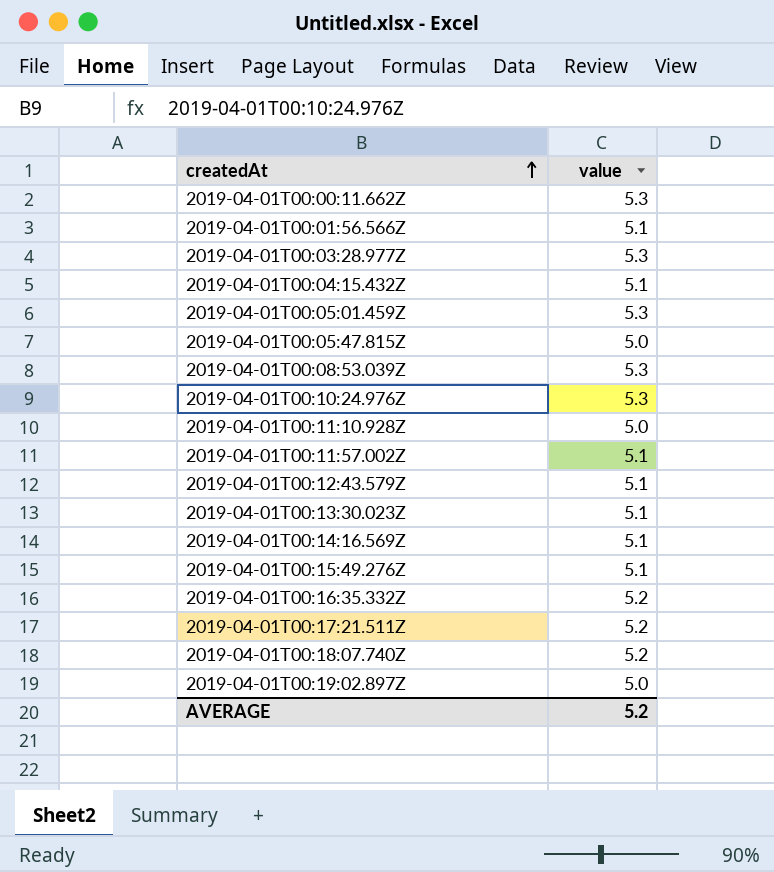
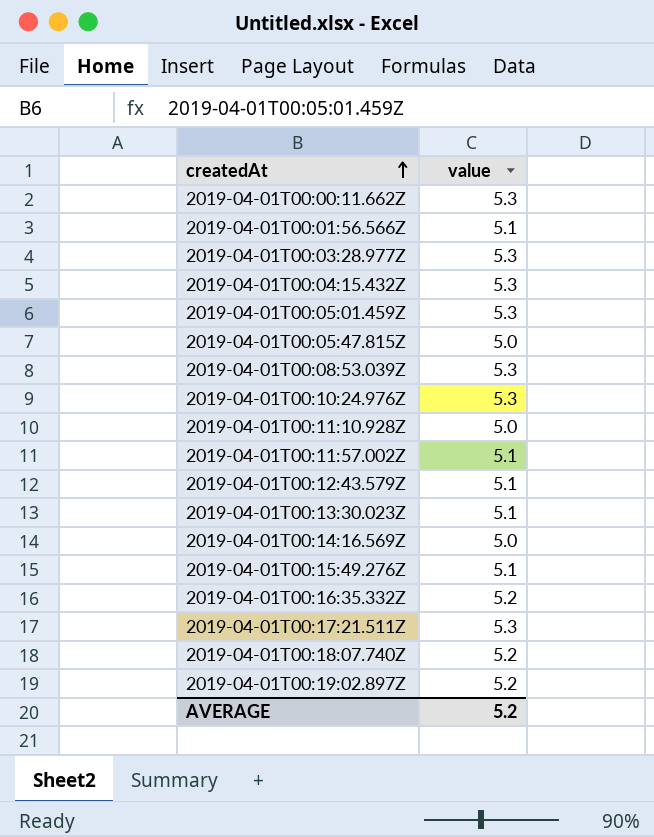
2019-04-01T00:04:15.432Z | value: 5.1 -> 5.3
2019-04-01T00:14:16.569Z | value: 5.1 -> 5.0
2019-04-01T00:17:21.511Z | value: 5.2 -> 5.3
2019-04-01T00:19:02.897Z | value: 5.0 -> 5.2

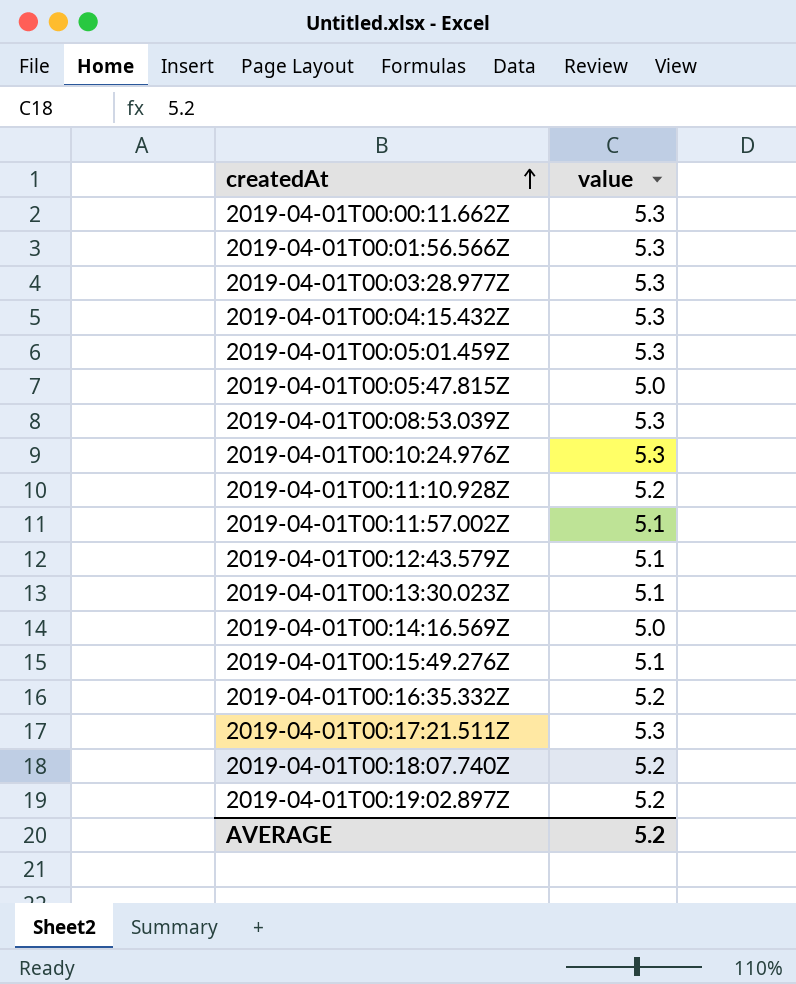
2019-04-01T00:01:56.566Z | value: 5.1 -> 5.3
2019-04-01T00:11:10.928Z | value: 5.0 -> 5.2

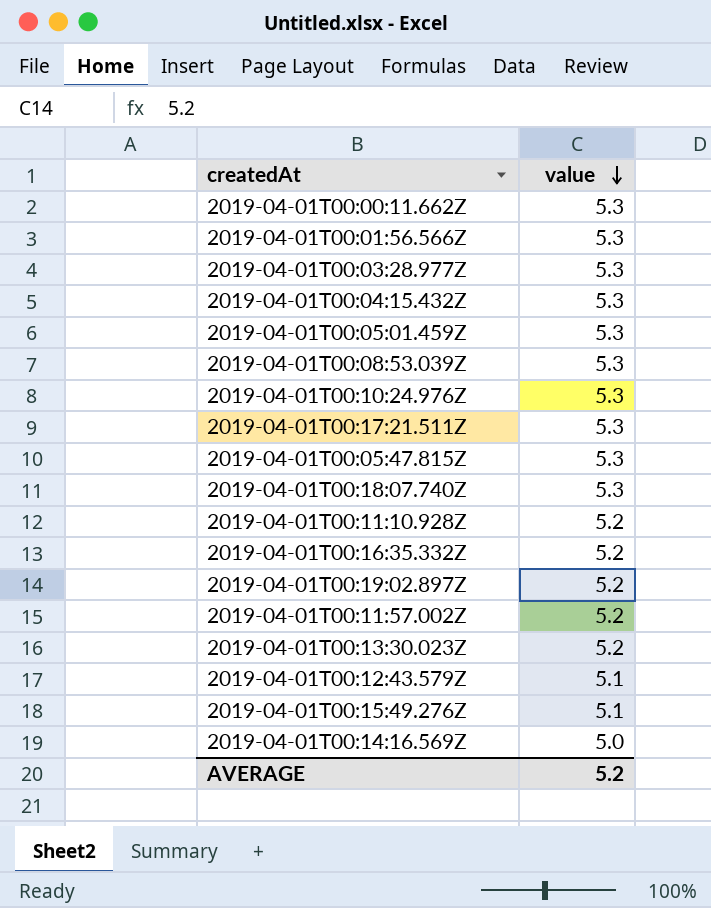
row order: createdAt ascending -> value descending
2019-04-01T00:05:47.815Z | value: 5.0 -> 5.3
2019-04-01T00:18:07.740Z | value: 5.2 -> 5.3
2019-04-01T00:11:57.002Z | value: 5.1 -> 5.2
2019-04-01T00:13:30.023Z | value: 5.1 -> 5.2

